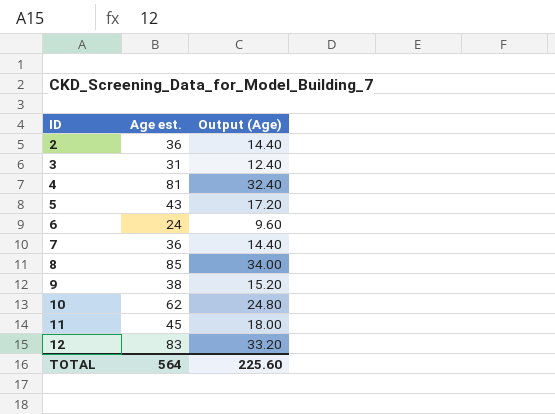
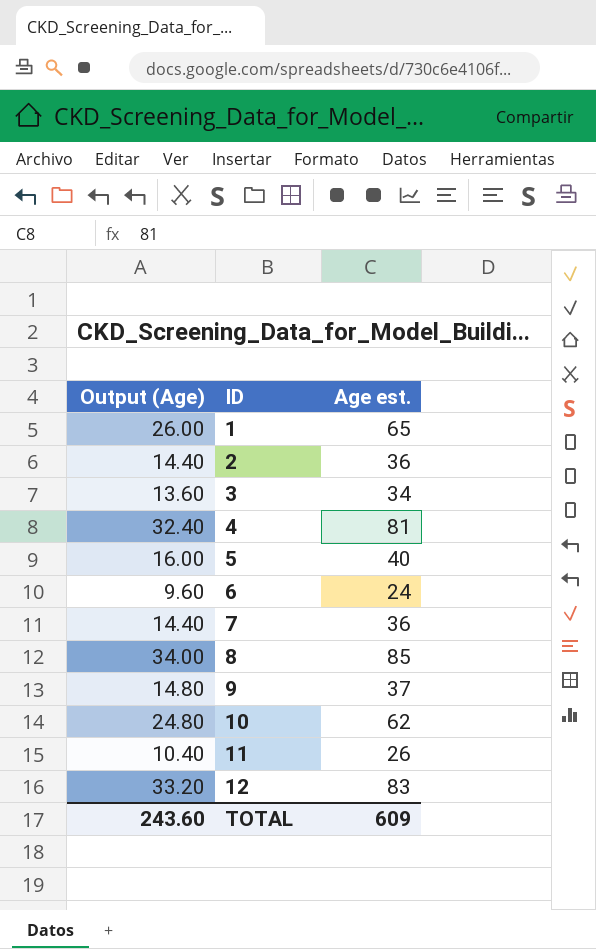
column Output (Age) | position: 3 -> 1
row 1: none -> 26.00 | 65
3 | Output (Age): 12.40 -> 13.60
3 | Age est.: 31 -> 34
5 | Output (Age): 17.20 -> 16.00
5 | Age est.: 43 -> 40
9 | Output (Age): 15.20 -> 14.80
9 | Age est.: 38 -> 37
11 | Output (Age): 18.00 -> 10.40
11 | Age est.: 45 -> 26
TOTAL | Output (Age): 225.60 -> 243.60
TOTAL | Age est.: 564 -> 609

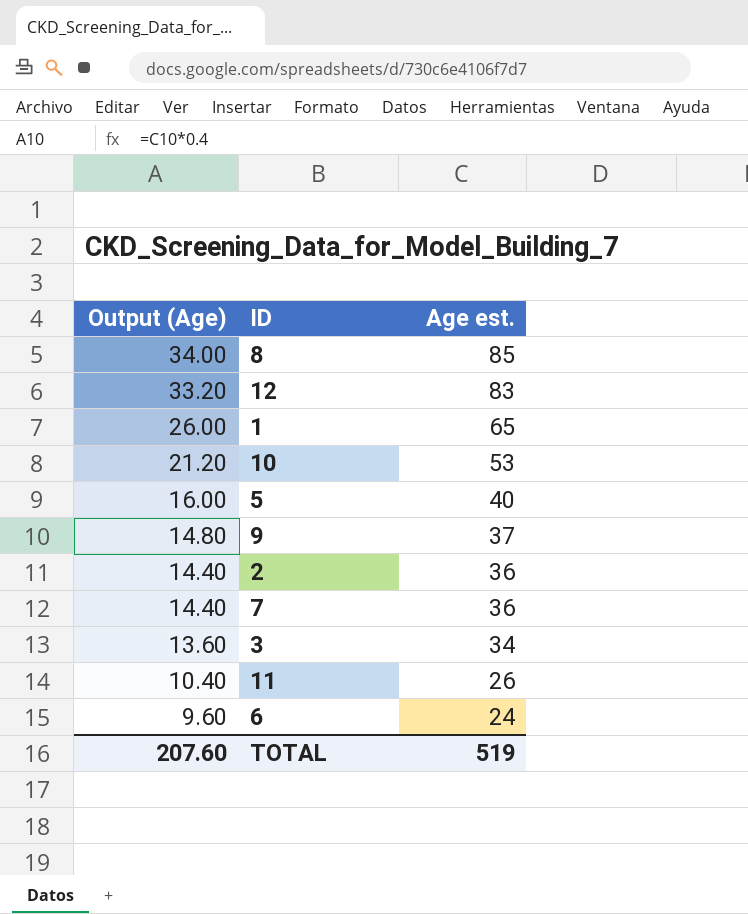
row order: ID ascending -> Output (Age) descending
row 4: 32.40 | 81 -> none
10 | Output (Age): 24.80 -> 21.20
10 | Age est.: 62 -> 53
TOTAL | Output (Age): 243.60 -> 207.60
TOTAL | Age est.: 609 -> 519

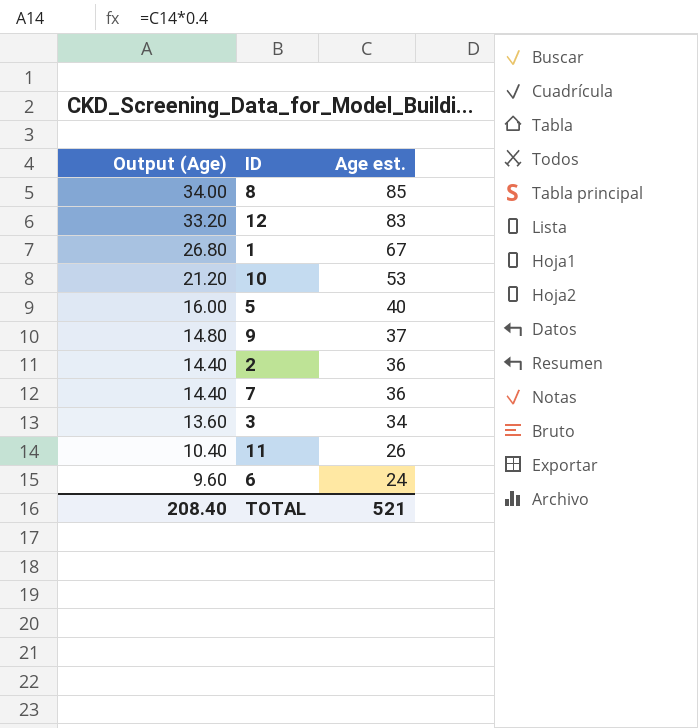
1 | Output (Age): 26.00 -> 26.80
1 | Age est.: 65 -> 67
TOTAL | Output (Age): 207.60 -> 208.40
TOTAL | Age est.: 519 -> 521

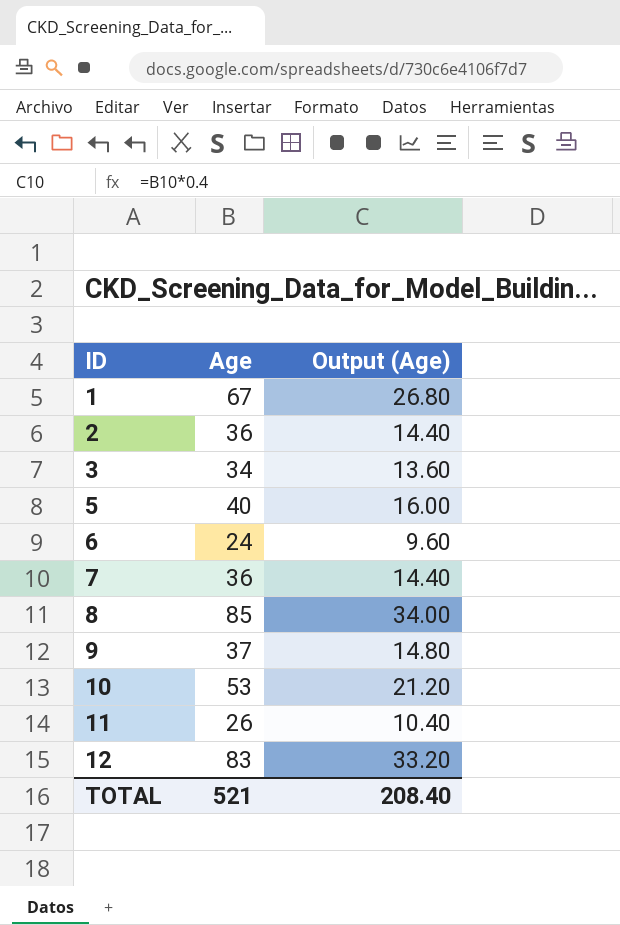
row order: Output (Age) descending -> ID ascending
column name: Age est. -> Age
column Output (Age) | position: 1 -> 3

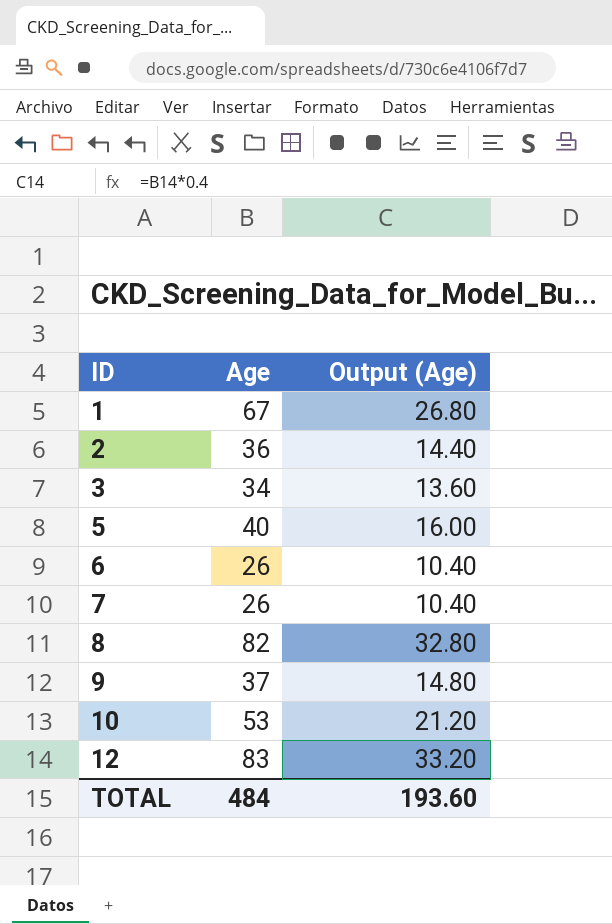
row 11: 26 | 10.40 -> none
6 | Age: 24 -> 26
6 | Output (Age): 9.60 -> 10.40
7 | Age: 36 -> 26
7 | Output (Age): 14.40 -> 10.40
8 | Age: 85 -> 82
8 | Output (Age): 34.00 -> 32.80
TOTAL | Age: 521 -> 484
TOTAL | Output (Age): 208.40 -> 193.60

